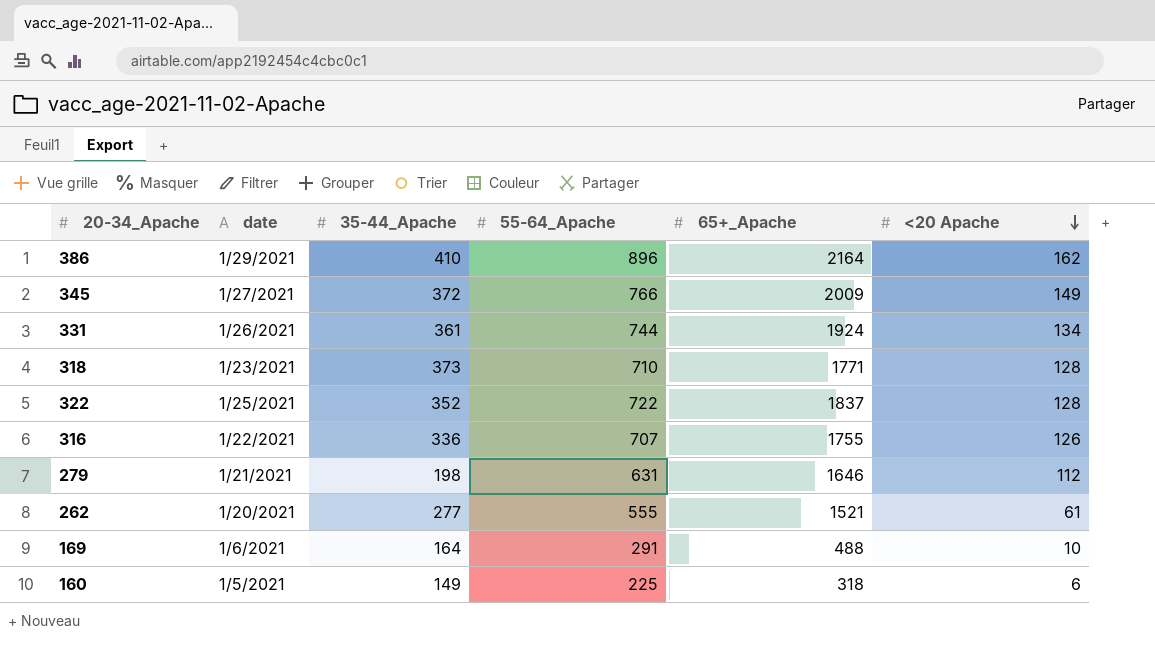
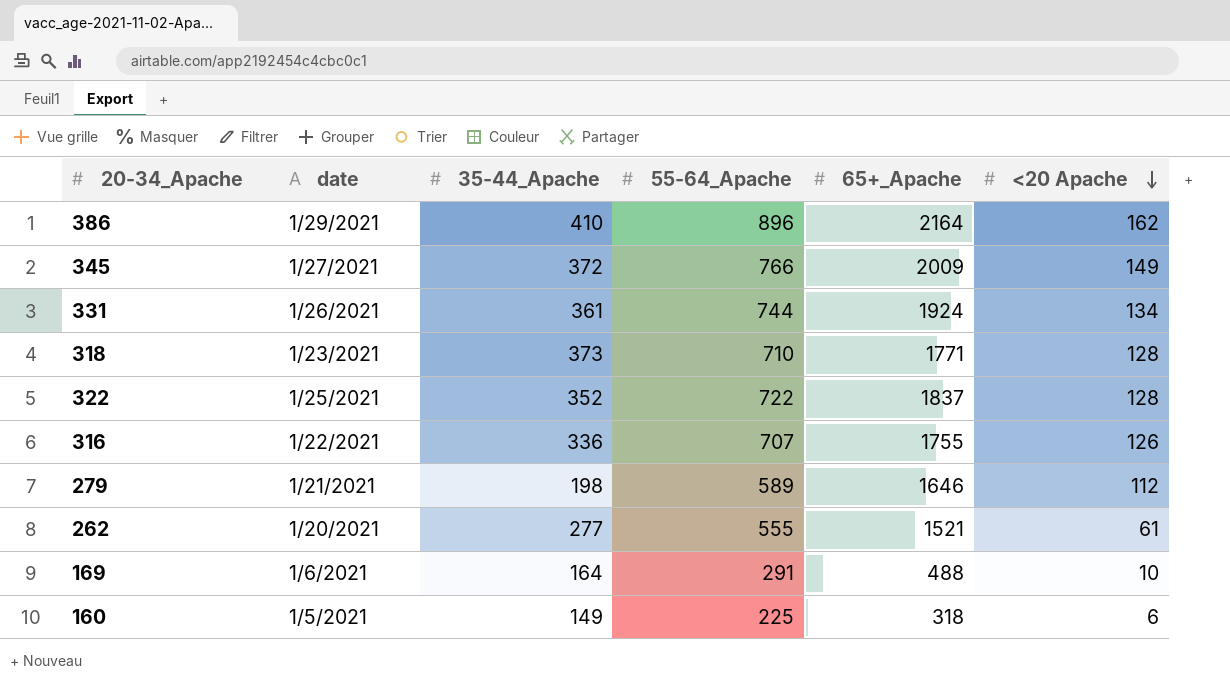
279 | 55-64_Apache: 631 -> 589

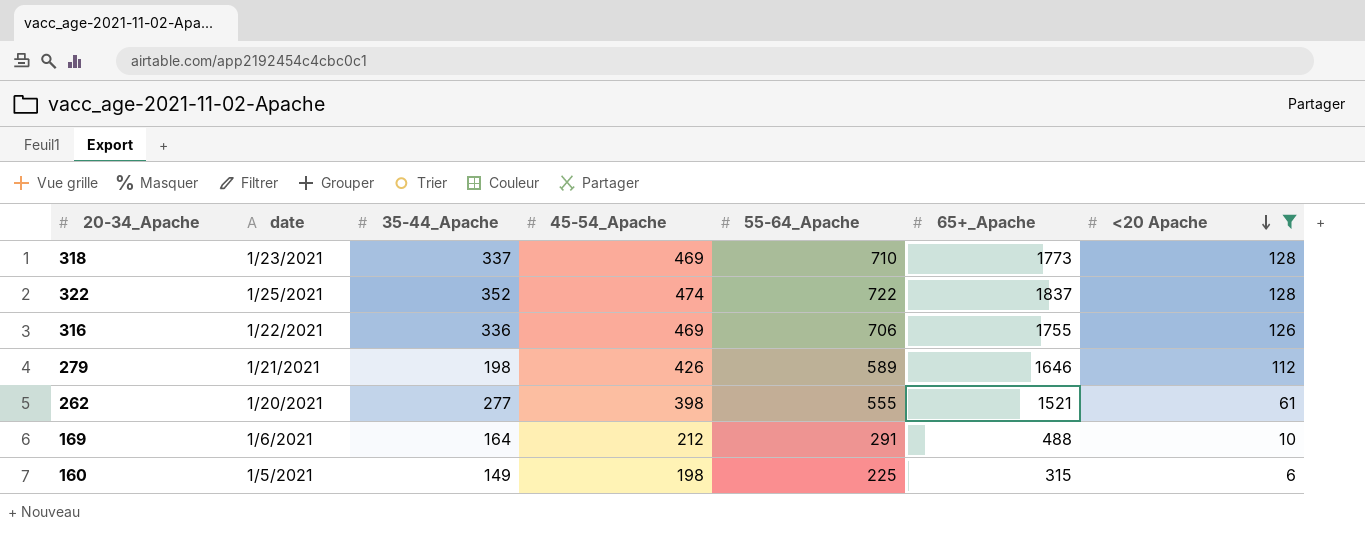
filter: none -> <20 Apache <= 128
column 45-54_Apache | position: none -> 4
318 | 35-44_Apache: 373 -> 337
318 | 65+_Apache: 1771 -> 1773
316 | 55-64_Apache: 707 -> 706
160 | 65+_Apache: 318 -> 315

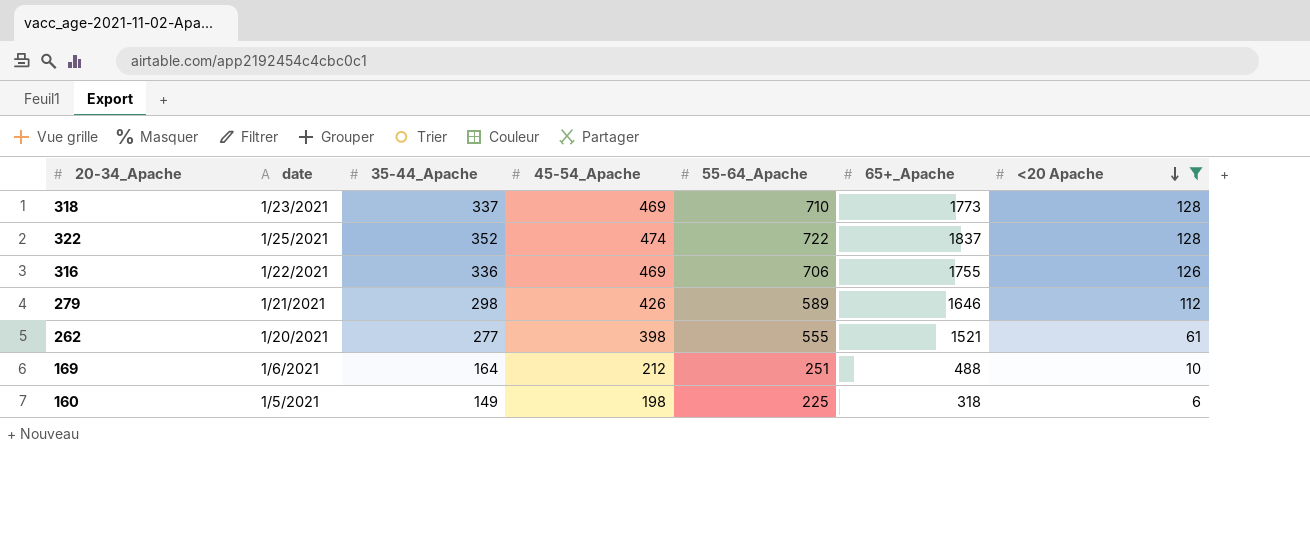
279 | 35-44_Apache: 198 -> 298
169 | 55-64_Apache: 291 -> 251
160 | 65+_Apache: 315 -> 318

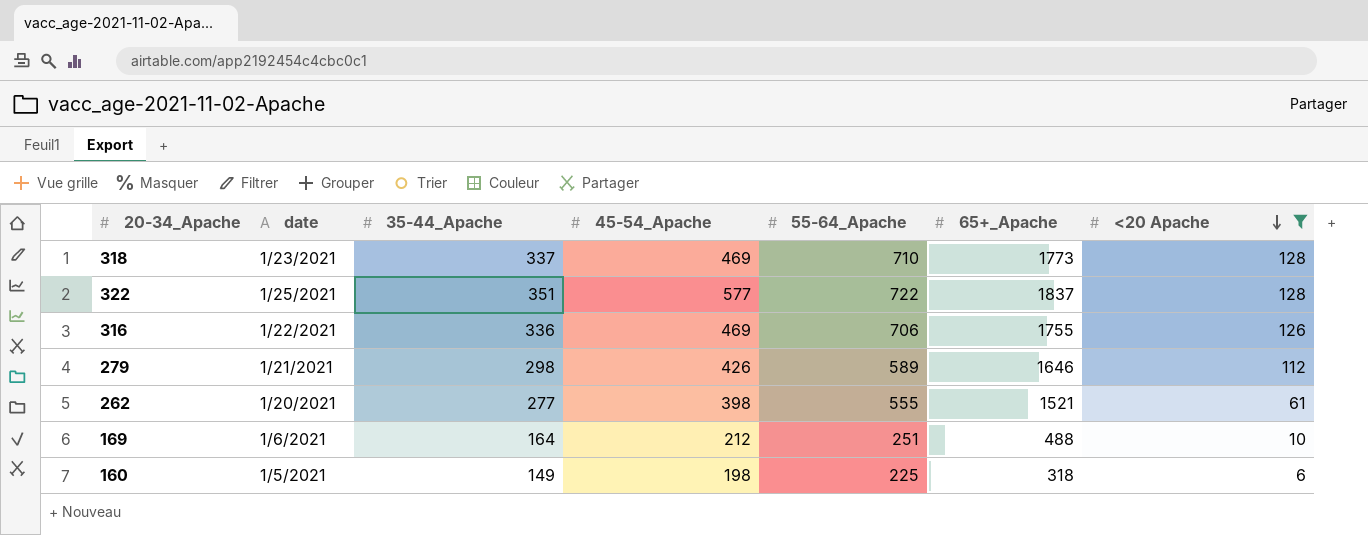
322 | 35-44_Apache: 352 -> 351
322 | 45-54_Apache: 474 -> 577

